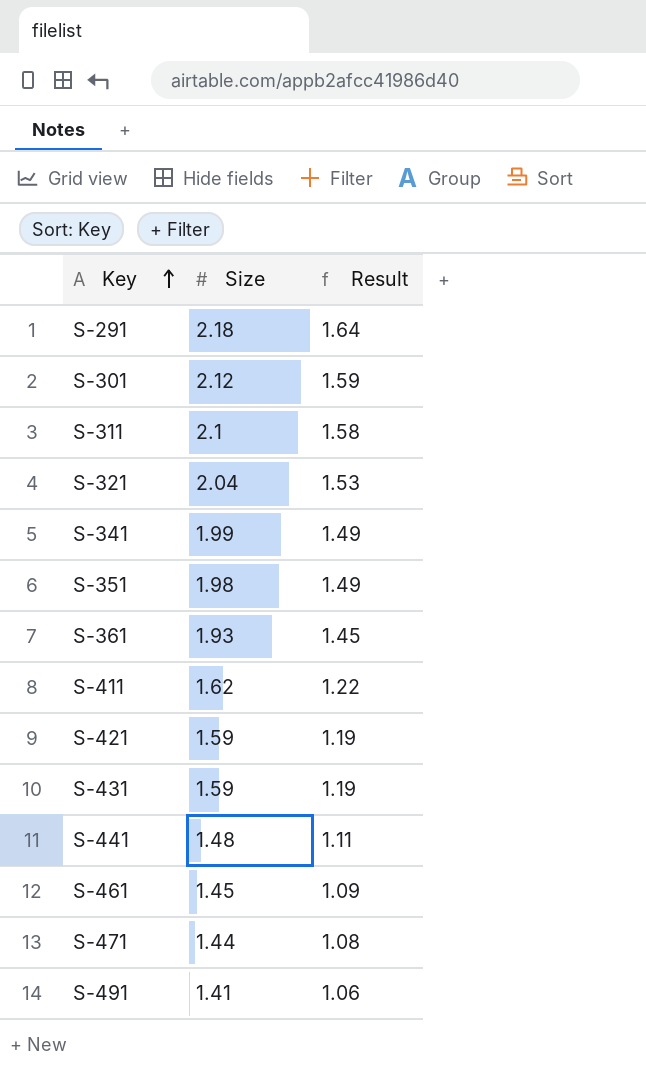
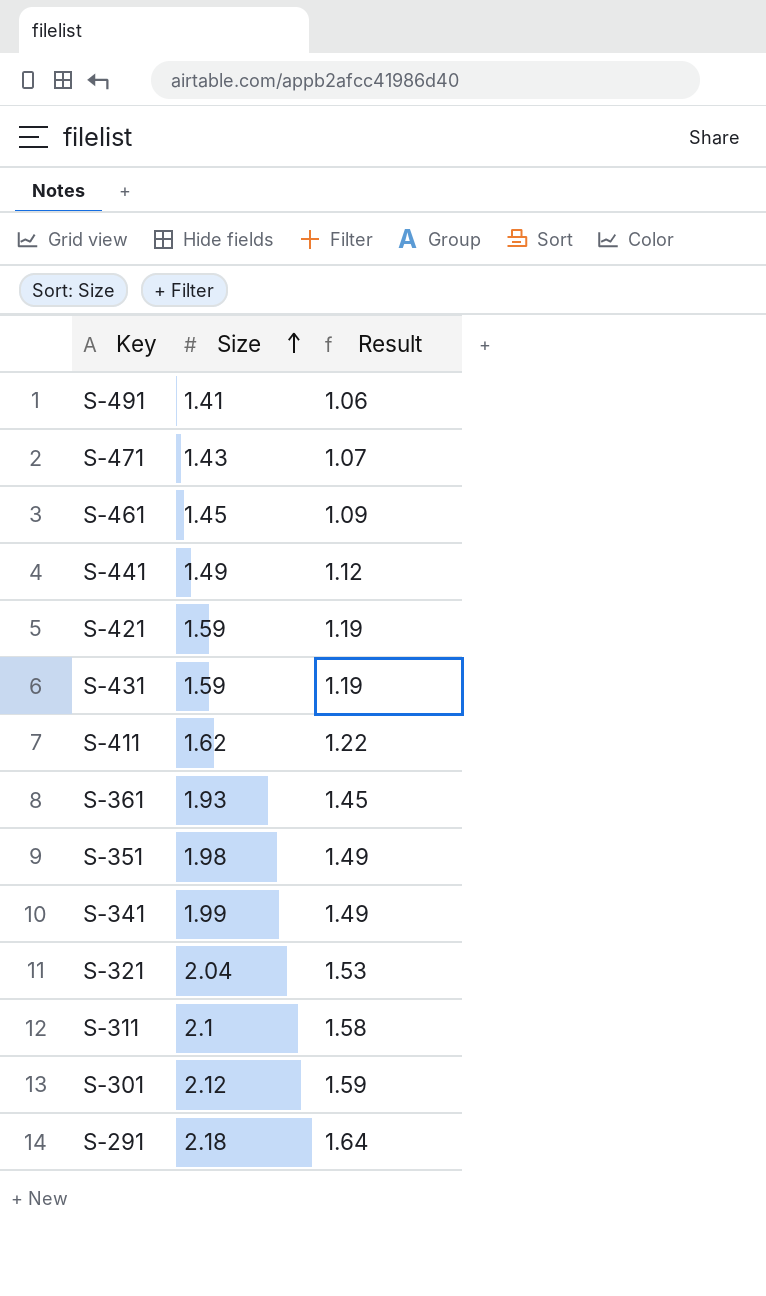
row order: Key ascending -> Size ascending
S-471 | Size: 1.44 -> 1.43
S-471 | Result: 1.08 -> 1.07
S-441 | Size: 1.48 -> 1.49
S-441 | Result: 1.11 -> 1.12

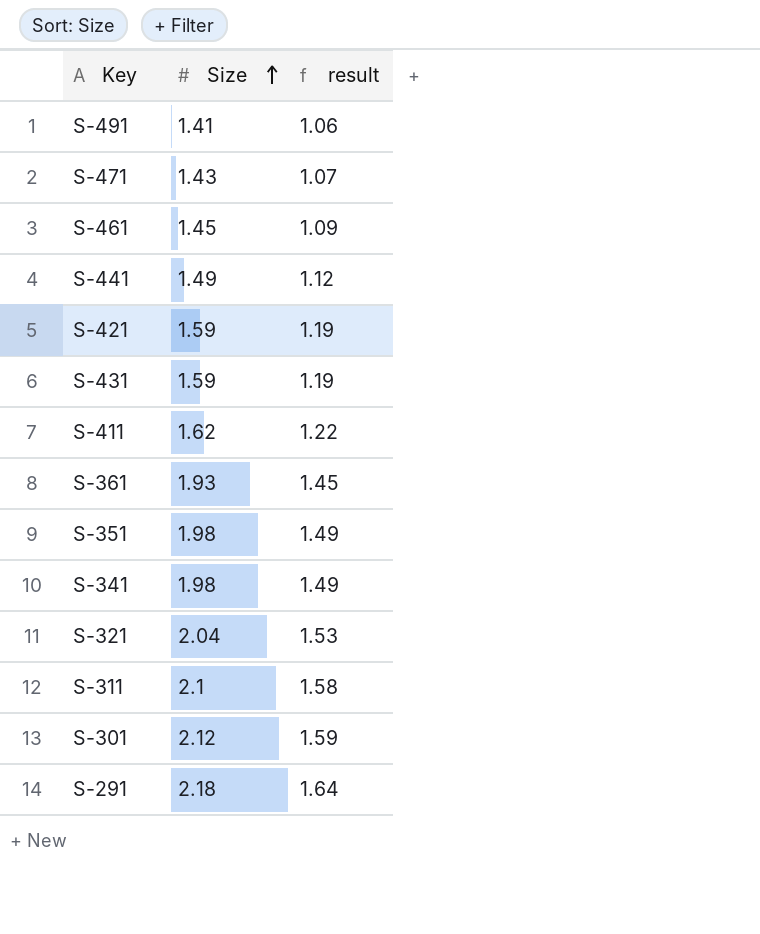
column name: Result -> result
S-341 | Size: 1.99 -> 1.98

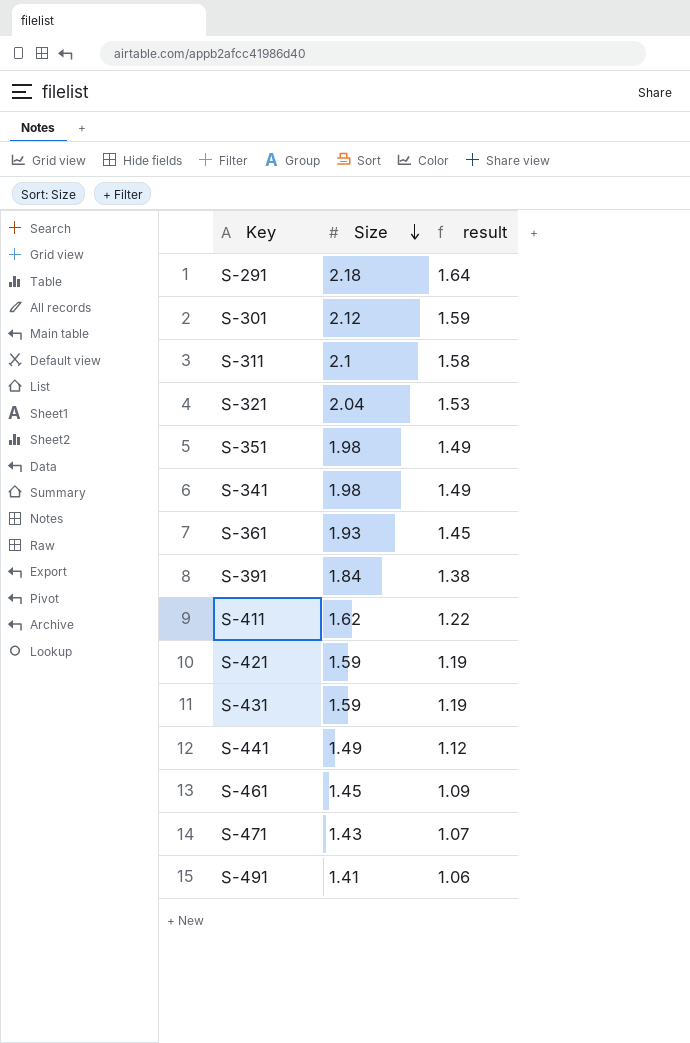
row order: Size ascending -> Size descending
row S-391: none -> 1.84 | 1.38

